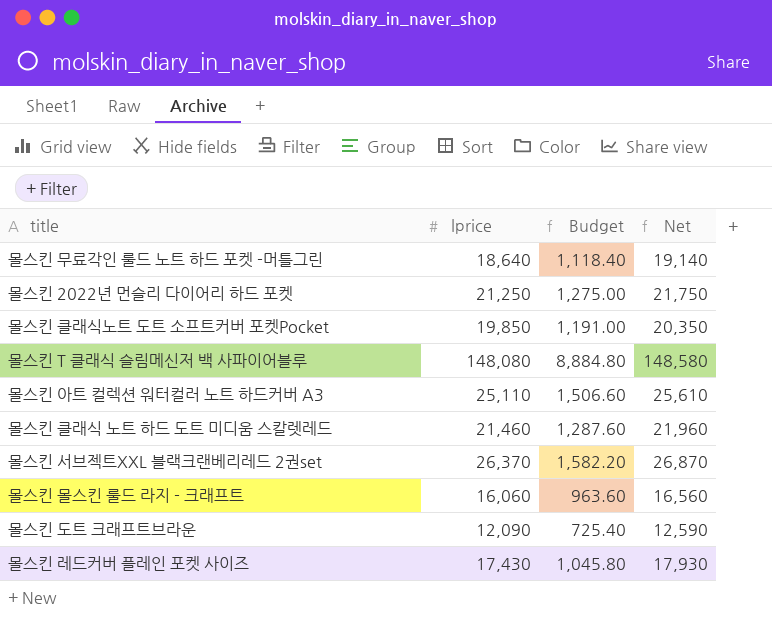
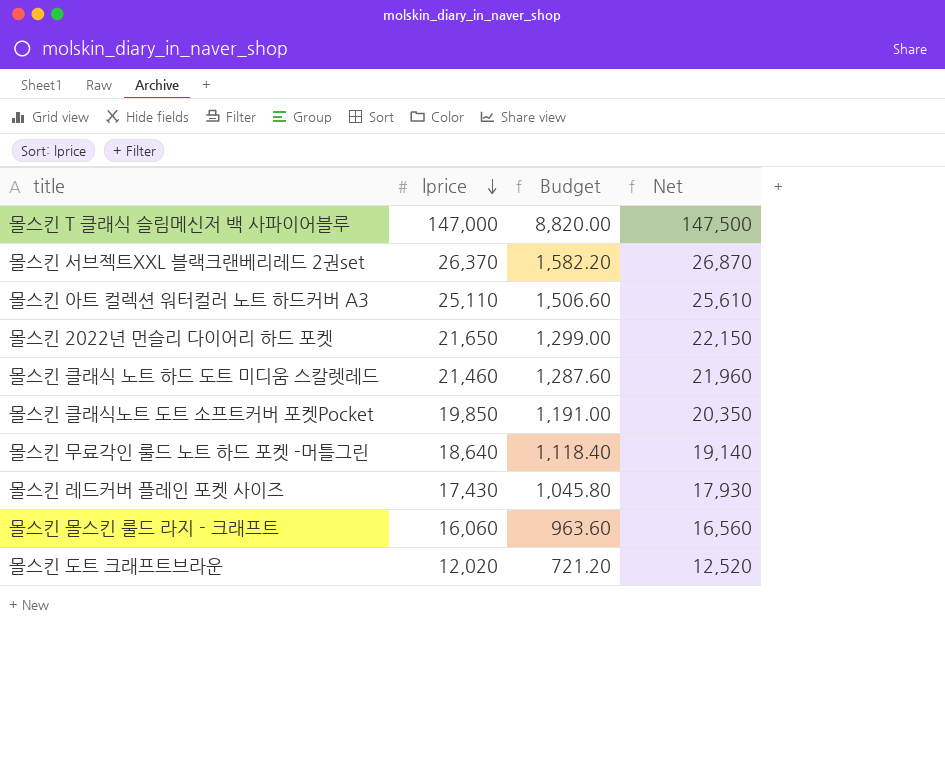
row order: none -> lprice descending
몰스킨 T 클래식 슬림메신저 백 사파이어블루 | lprice: 148,080 -> 147,000
몰스킨 T 클래식 슬림메신저 백 사파이어블루 | Budget: 8,884.80 -> 8,820.00
몰스킨 T 클래식 슬림메신저 백 사파이어블루 | Net: 148,580 -> 147,500
몰스킨 2022년 먼슬리 다이어리 하드 포켓 | lprice: 21,250 -> 21,650
몰스킨 2022년 먼슬리 다이어리 하드 포켓 | Budget: 1,275.00 -> 1,299.00
몰스킨 2022년 먼슬리 다이어리 하드 포켓 | Net: 21,750 -> 22,150
몰스킨 도트 크래프트브라운 | lprice: 12,090 -> 12,020
몰스킨 도트 크래프트브라운 | Budget: 725.40 -> 721.20
몰스킨 도트 크래프트브라운 | Net: 12,590 -> 12,520

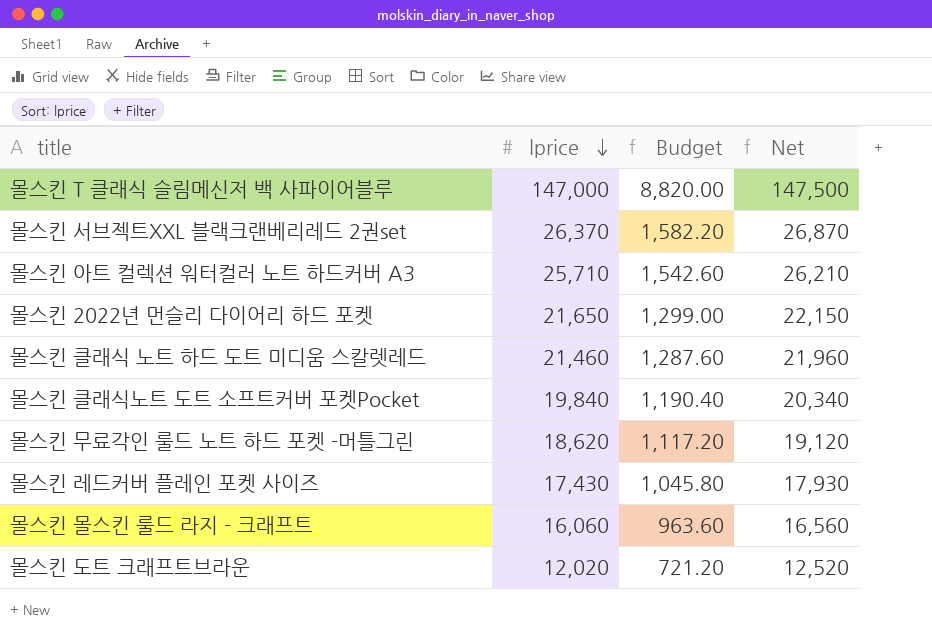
몰스킨 아트 컬렉션 워터컬러 노트 하드커버 A3 | lprice: 25,110 -> 25,710
몰스킨 아트 컬렉션 워터컬러 노트 하드커버 A3 | Budget: 1,506.60 -> 1,542.60
몰스킨 아트 컬렉션 워터컬러 노트 하드커버 A3 | Net: 25,610 -> 26,210
몰스킨 클래식노트 도트 소프트커버 포켓Pocket | lprice: 19,850 -> 19,840
몰스킨 클래식노트 도트 소프트커버 포켓Pocket | Budget: 1,191.00 -> 1,190.40
몰스킨 클래식노트 도트 소프트커버 포켓Pocket | Net: 20,350 -> 20,340
몰스킨 무료각인 룰드 노트 하드 포켓 -머틀그린 | lprice: 18,640 -> 18,620
몰스킨 무료각인 룰드 노트 하드 포켓 -머틀그린 | Budget: 1,118.40 -> 1,117.20
몰스킨 무료각인 룰드 노트 하드 포켓 -머틀그린 | Net: 19,140 -> 19,120

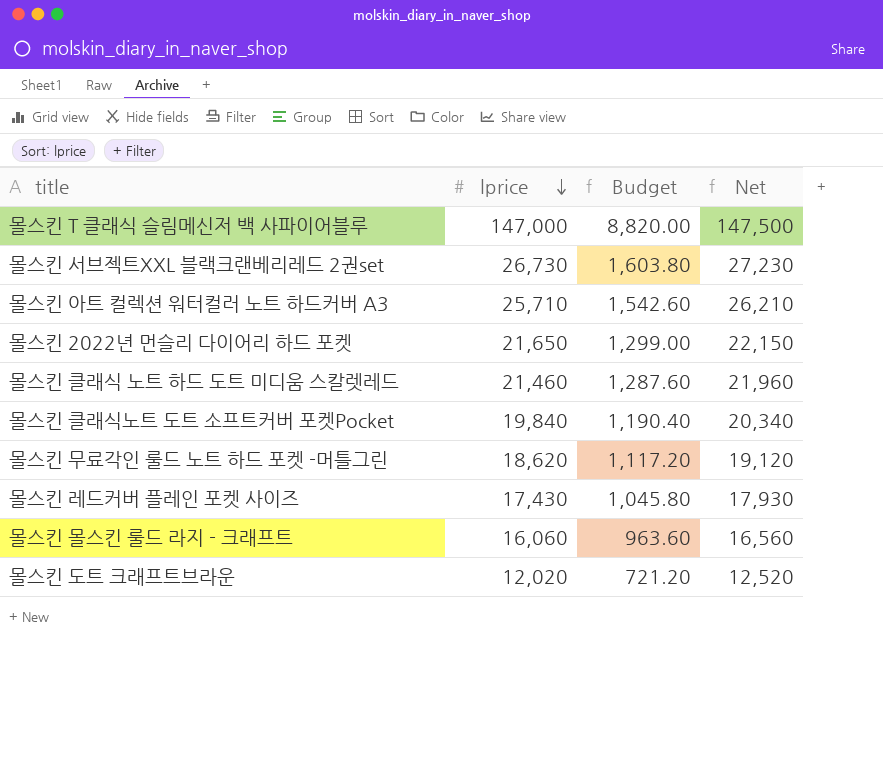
몰스킨 서브젝트XXL 블랙크랜베리레드 2권set | lprice: 26,370 -> 26,730
몰스킨 서브젝트XXL 블랙크랜베리레드 2권set | Budget: 1,582.20 -> 1,603.80
몰스킨 서브젝트XXL 블랙크랜베리레드 2권set | Net: 26,870 -> 27,230

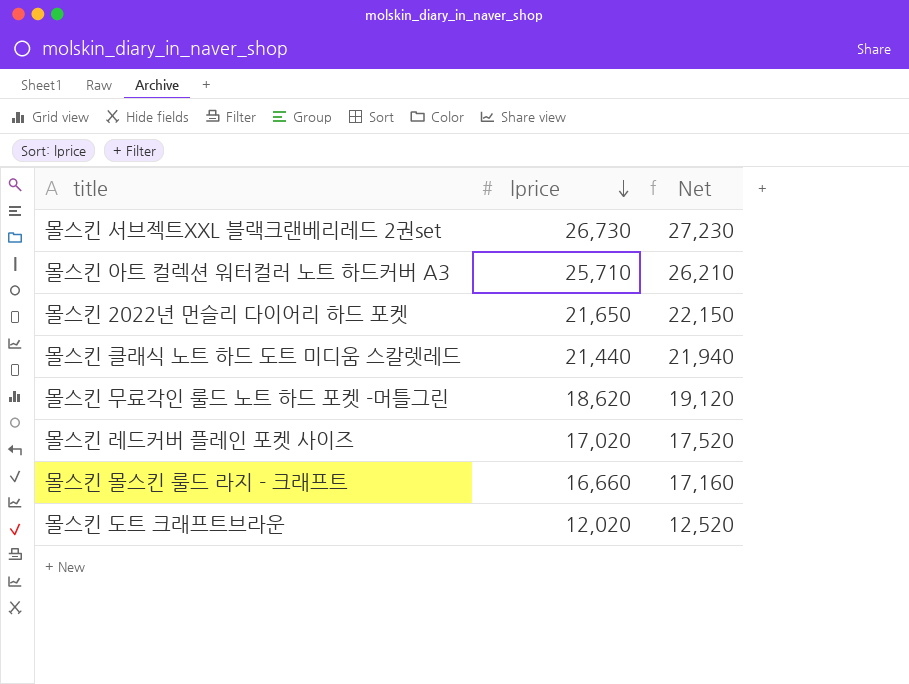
column Budget | formula: [lprice] * 0.06 -> none
row 몰스킨 T 클래식 슬림메신저 백 사파이어블루: 147,000 | 8,820.00 | 147,500 -> none
row 몰스킨 클래식노트 도트 소프트커버 포켓Pocket: 19,840 | 1,190.40 | 20,340 -> none
몰스킨 클래식 노트 하드 도트 미디움 스칼렛레드 | lprice: 21,460 -> 21,440
몰스킨 클래식 노트 하드 도트 미디움 스칼렛레드 | Net: 21,960 -> 21,940
몰스킨 레드커버 플레인 포켓 사이즈 | lprice: 17,430 -> 17,020
몰스킨 레드커버 플레인 포켓 사이즈 | Net: 17,930 -> 17,520
몰스킨 몰스킨 룰드 라지 - 크래프트 | lprice: 16,060 -> 16,660
몰스킨 몰스킨 룰드 라지 - 크래프트 | Net: 16,560 -> 17,160

